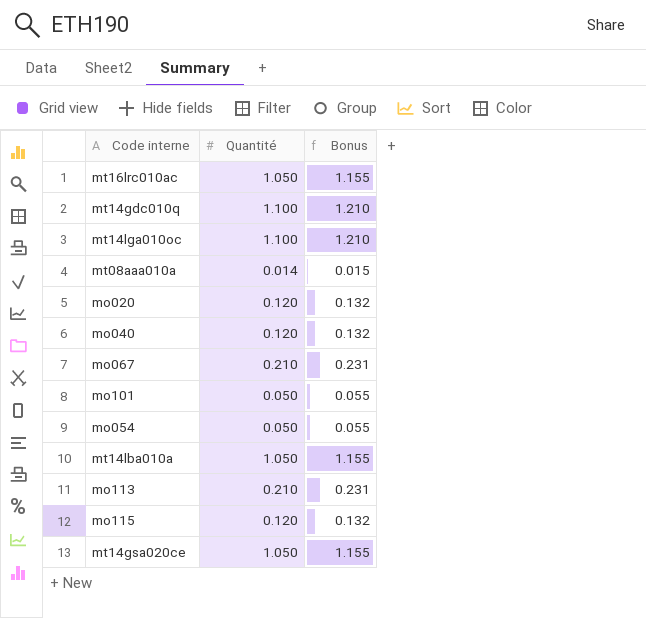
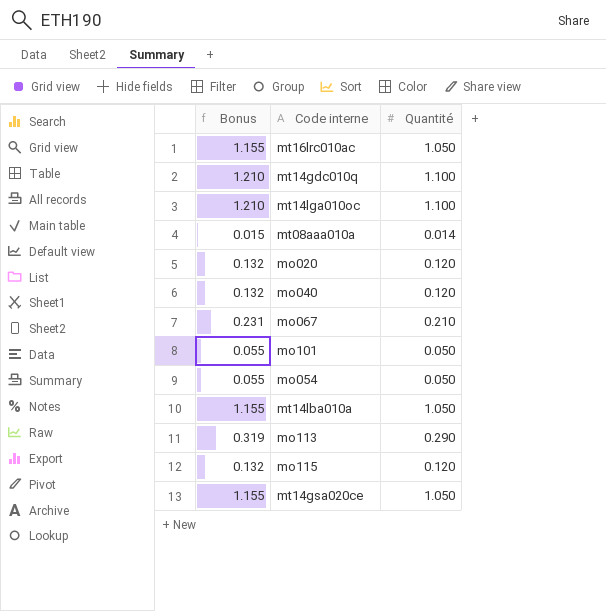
column Bonus | position: 3 -> 1
mo113 | Bonus: 0.231 -> 0.319
mo113 | Quantité: 0.210 -> 0.290

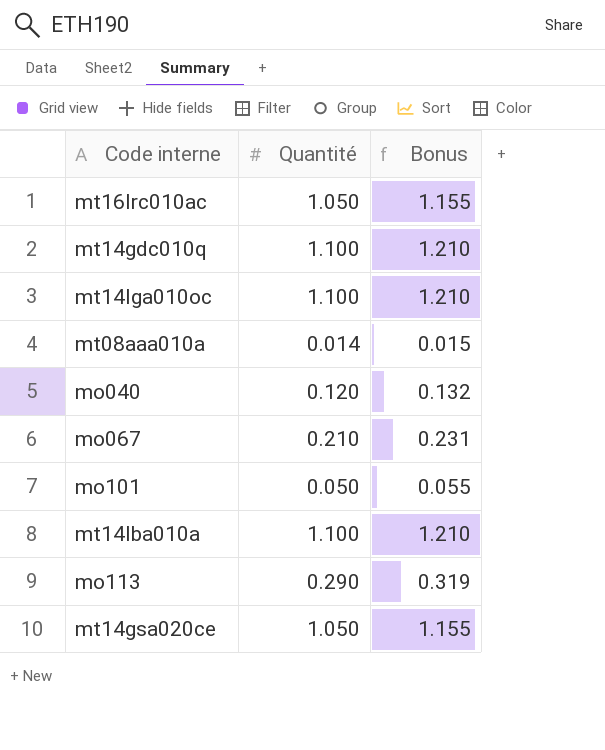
column Bonus | position: 1 -> 3
row mo020: 0.132 | 0.120 -> none
row mo054: 0.055 | 0.050 -> none
row mo115: 0.132 | 0.120 -> none
mt14lba010a | Quantité: 1.050 -> 1.100
mt14lba010a | Bonus: 1.155 -> 1.210

